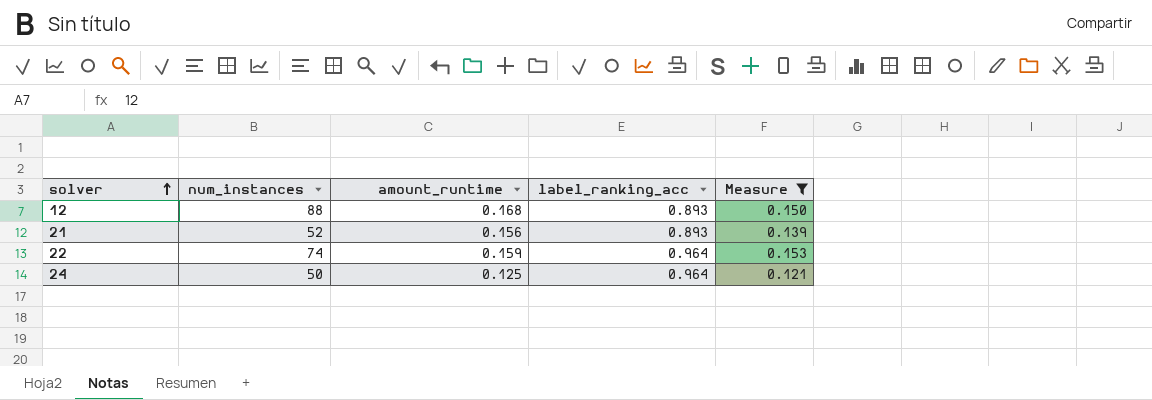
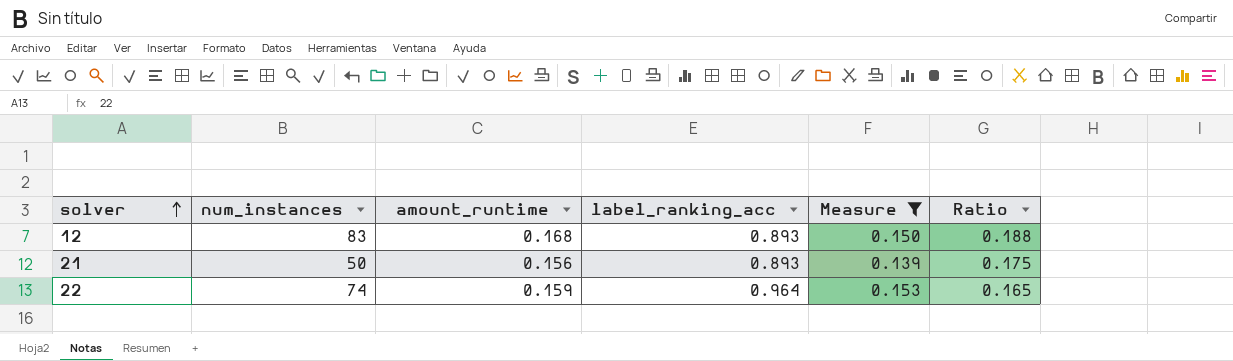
column Ratio | formula: none -> [amount_runtime] / [label_ranking_acc]
row 24: 50 | 0.125 | 0.964 | 0.121 -> none
12 | num_instances: 88 -> 83
21 | num_instances: 52 -> 50

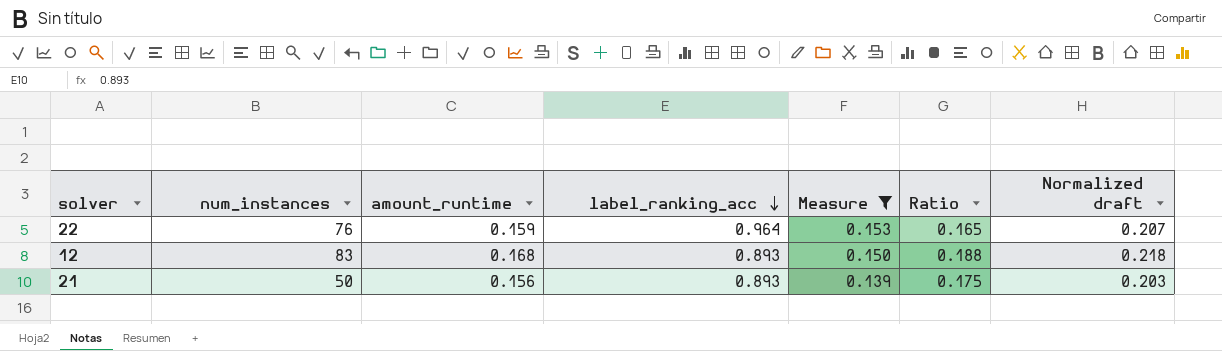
row order: solver ascending -> label_ranking_acc descending
column Normalized draft | formula: none -> [amount_runtime] * 1.3
22 | num_instances: 74 -> 76

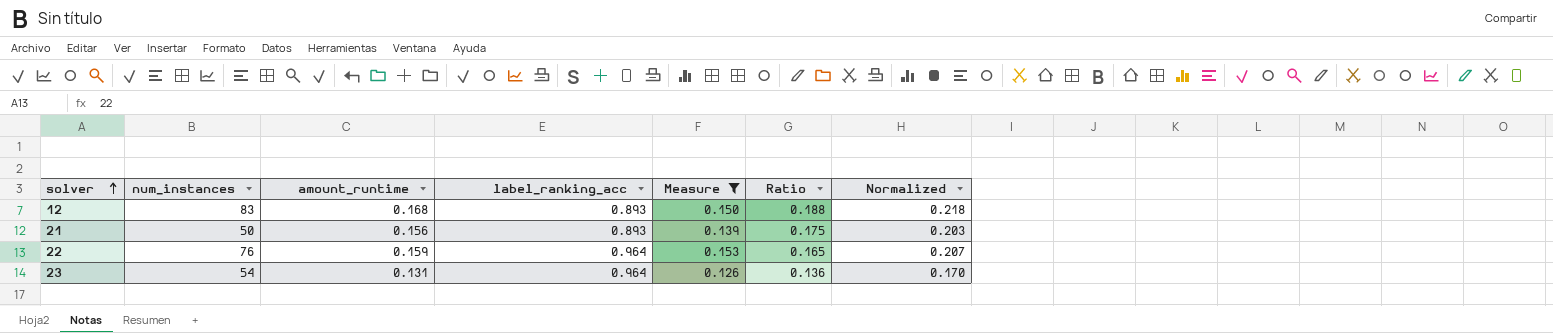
row order: label_ranking_acc descending -> solver ascending
column name: Normalized draft -> Normalized
row 23: none -> 54 | 0.131 | 0.964 | 0.126 | 0.136 | 0.170

